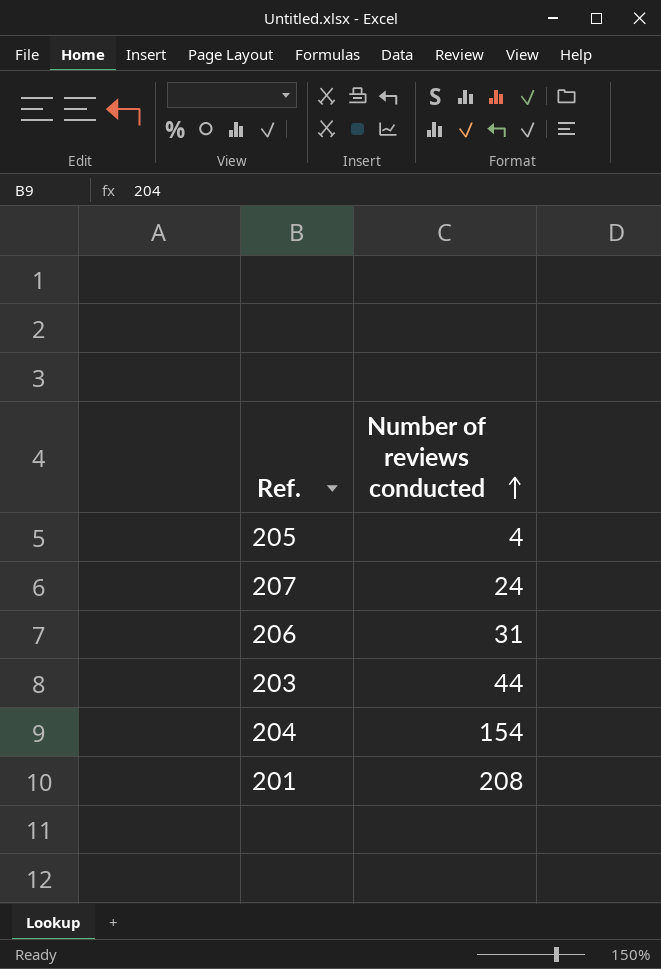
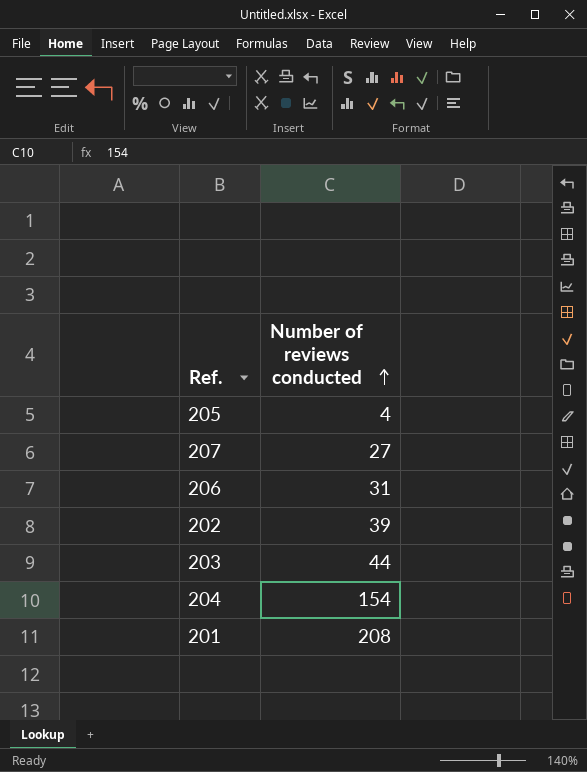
207 | Number of reviews conducted: 24 -> 27
row 202: none -> 39

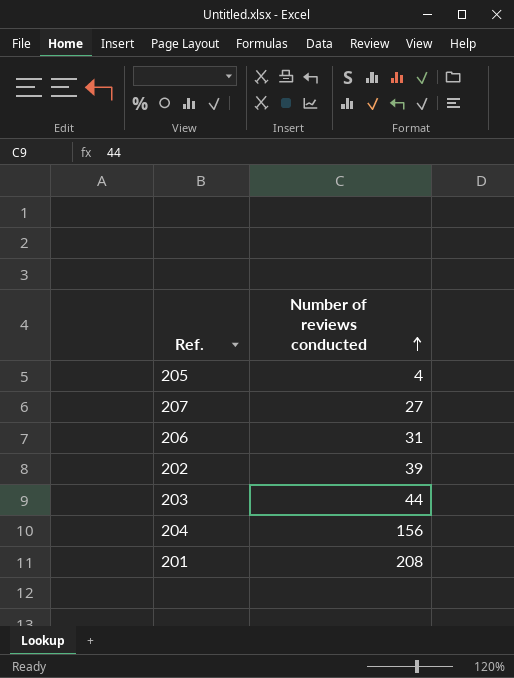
204 | Number of reviews conducted: 154 -> 156

